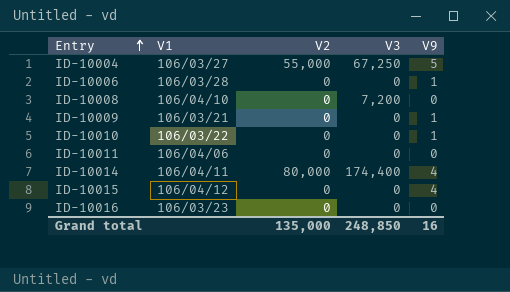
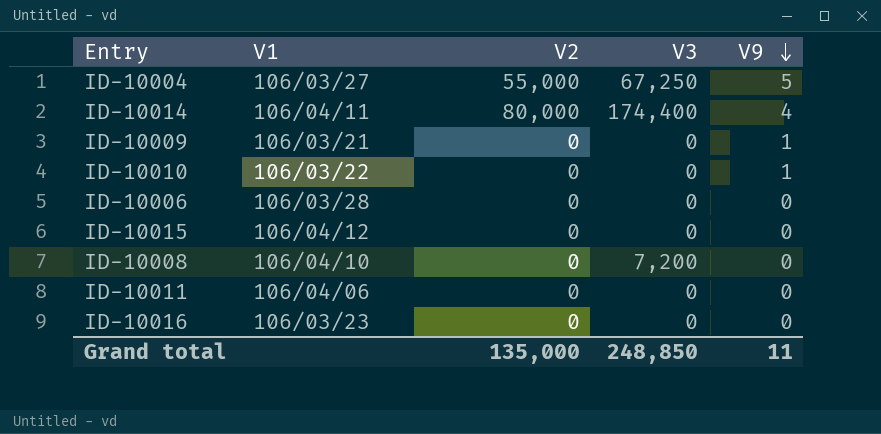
row order: Entry ascending -> V9 descending
ID-10006 | V9: 1 -> 0
ID-10015 | V9: 4 -> 0
Grand total | V9: 16 -> 11

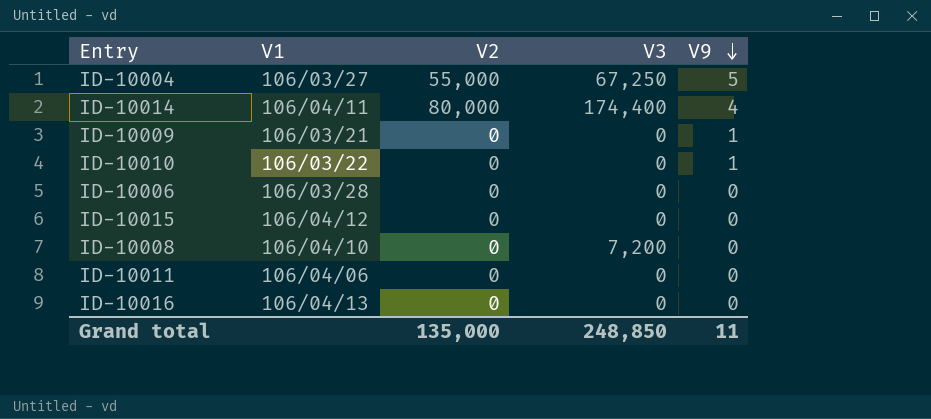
ID-10016 | V1: 106/03/23 -> 106/04/13

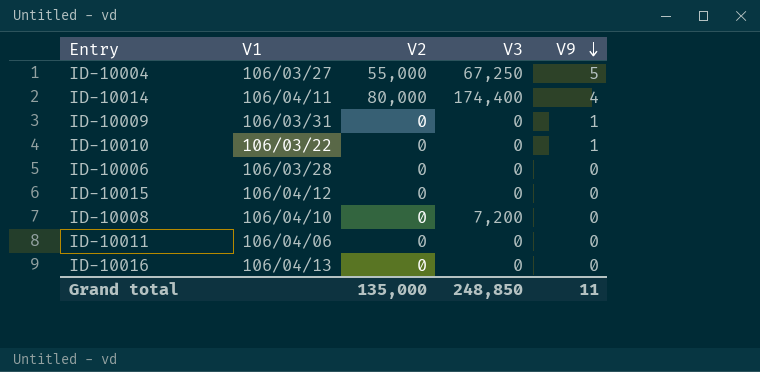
ID-10009 | V1: 106/03/21 -> 106/03/31

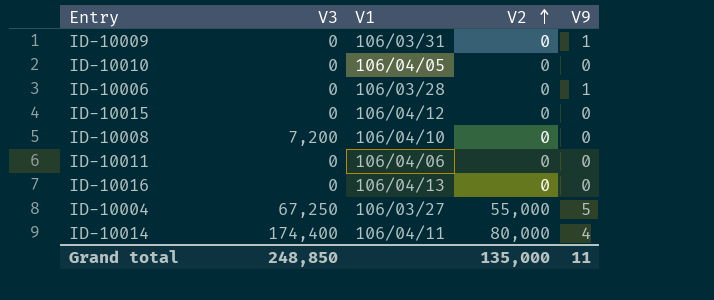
row order: V9 descending -> V2 ascending
column V3 | position: 4 -> 2
ID-10010 | V1: 106/03/22 -> 106/04/05
ID-10010 | V9: 1 -> 0
ID-10006 | V9: 0 -> 1

